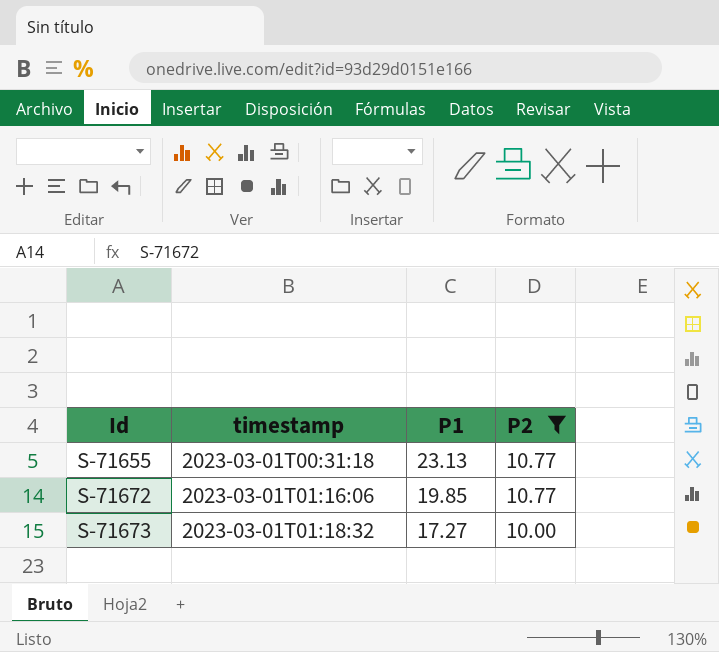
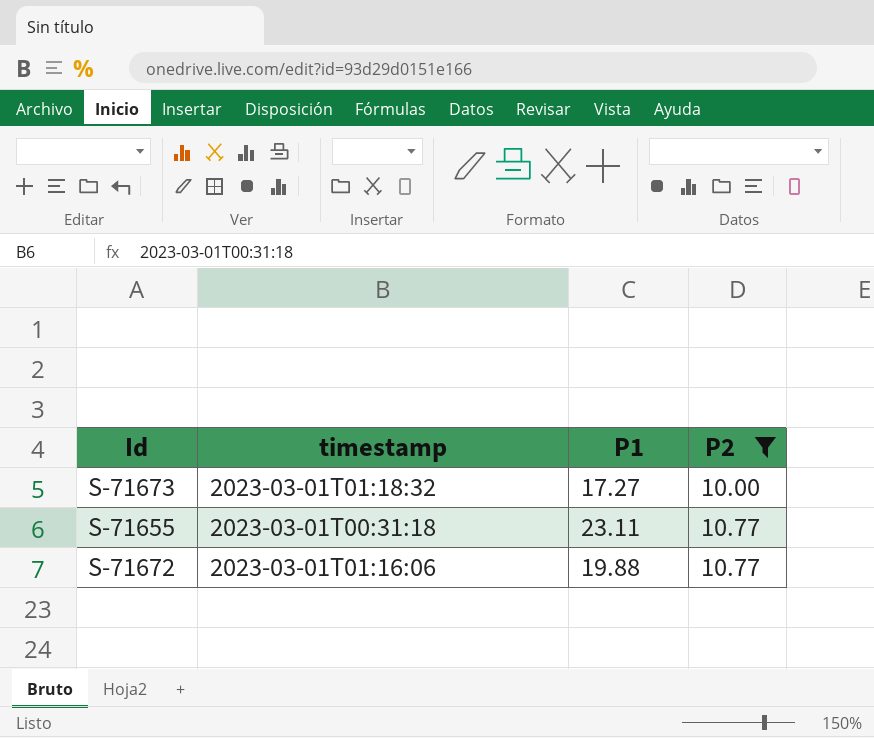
row order: Id ascending -> P2 ascending
S-71655 | P1: 23.13 -> 23.11
S-71672 | P1: 19.85 -> 19.88

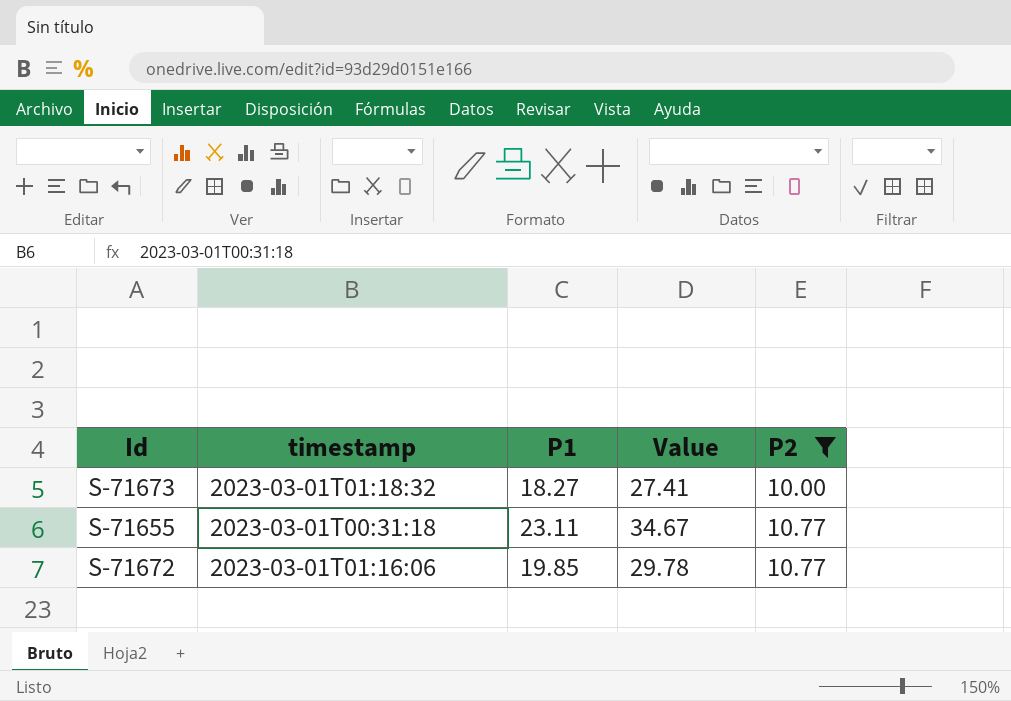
column Value | formula: none -> [P1] * 1.5
S-71673 | P1: 17.27 -> 18.27
S-71672 | P1: 19.88 -> 19.85

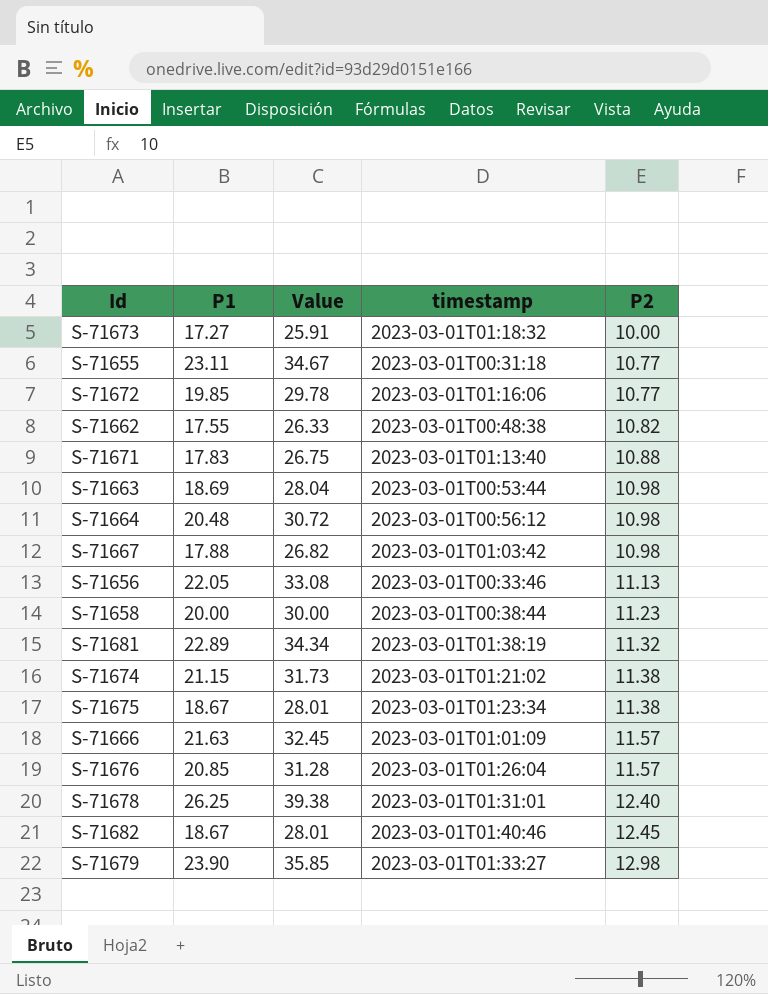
filter: P2 <= 10.77 -> none
column timestamp | position: 2 -> 4
S-71673 | P1: 18.27 -> 17.27
S-71673 | Value: 27.41 -> 25.91

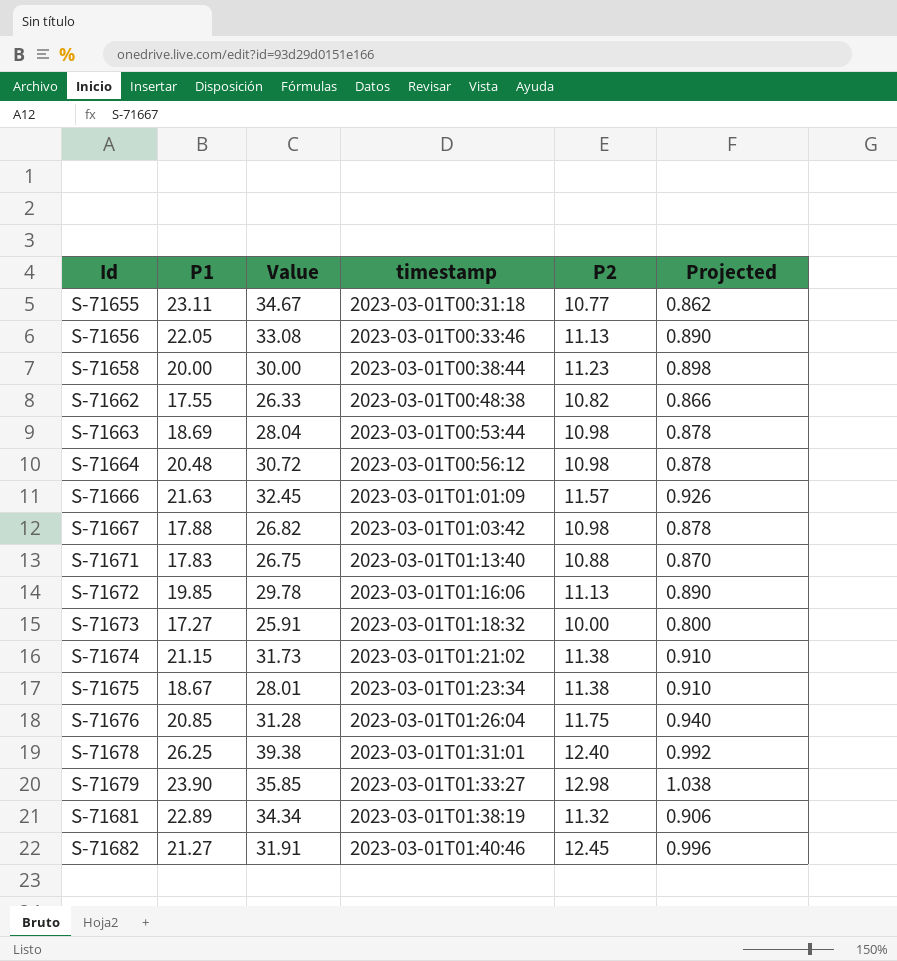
row order: P2 ascending -> Id ascending
column Projected | formula: none -> [P2] * 0.08
S-71672 | P2: 10.77 -> 11.13
S-71676 | P2: 11.57 -> 11.75
S-71682 | P1: 18.67 -> 21.27
S-71682 | Value: 28.01 -> 31.91

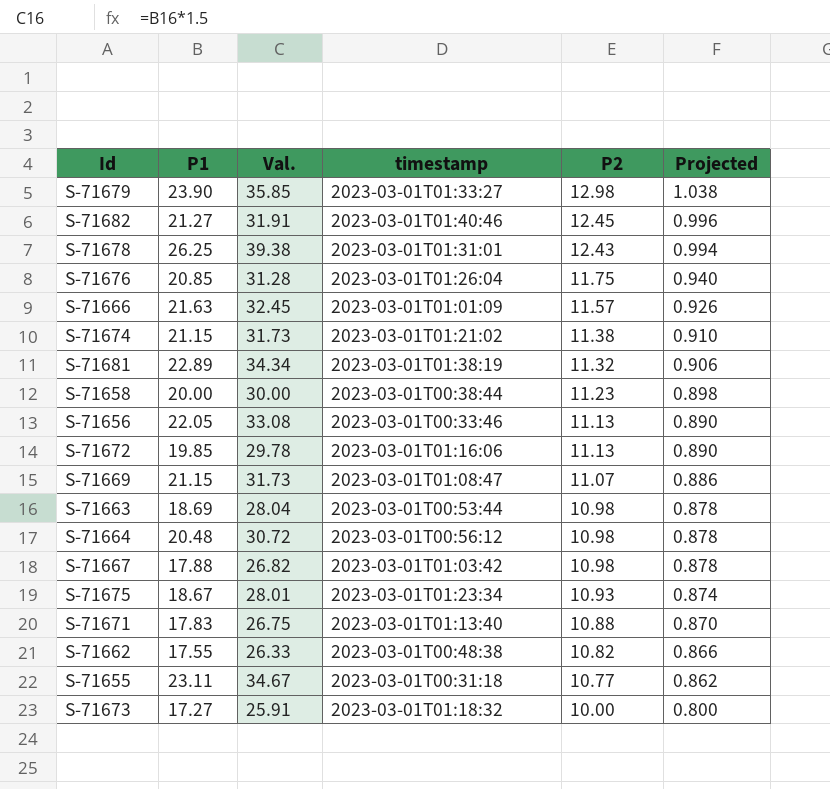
row order: Id ascending -> P2 descending
column name: Value -> Val.
S-71678 | P2: 12.40 -> 12.43
S-71678 | Projected: 0.992 -> 0.994
row S-71669: none -> 21.15 | 31.73 | 2023-03-01T01:08:47 | 11.07 | 0.886
S-71675 | P2: 11.38 -> 10.93
S-71675 | Projected: 0.910 -> 0.874

